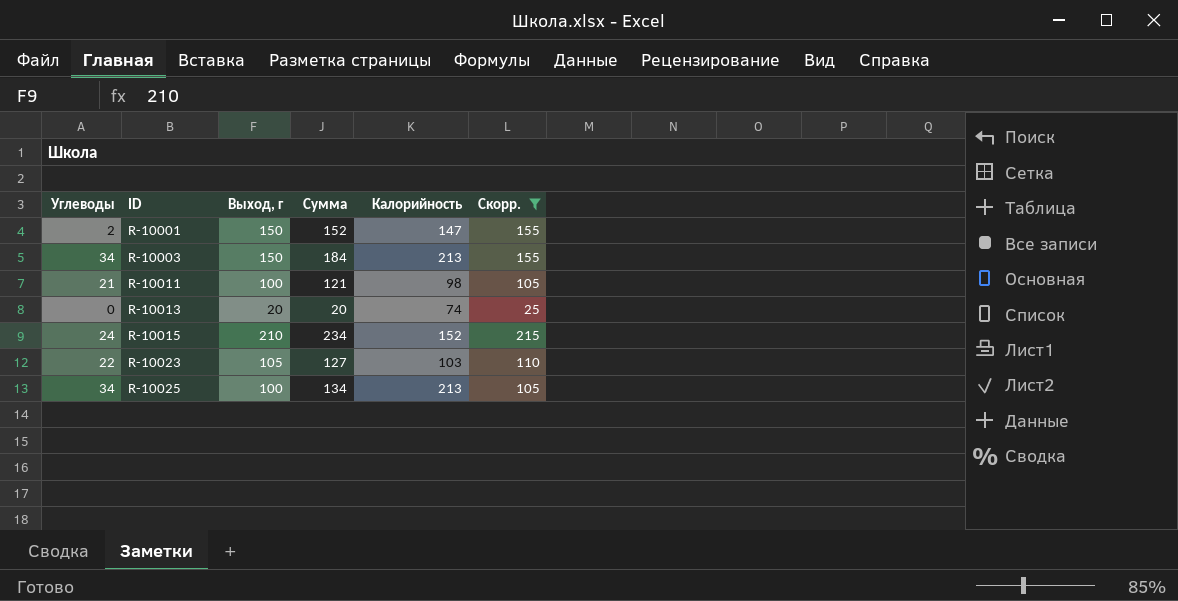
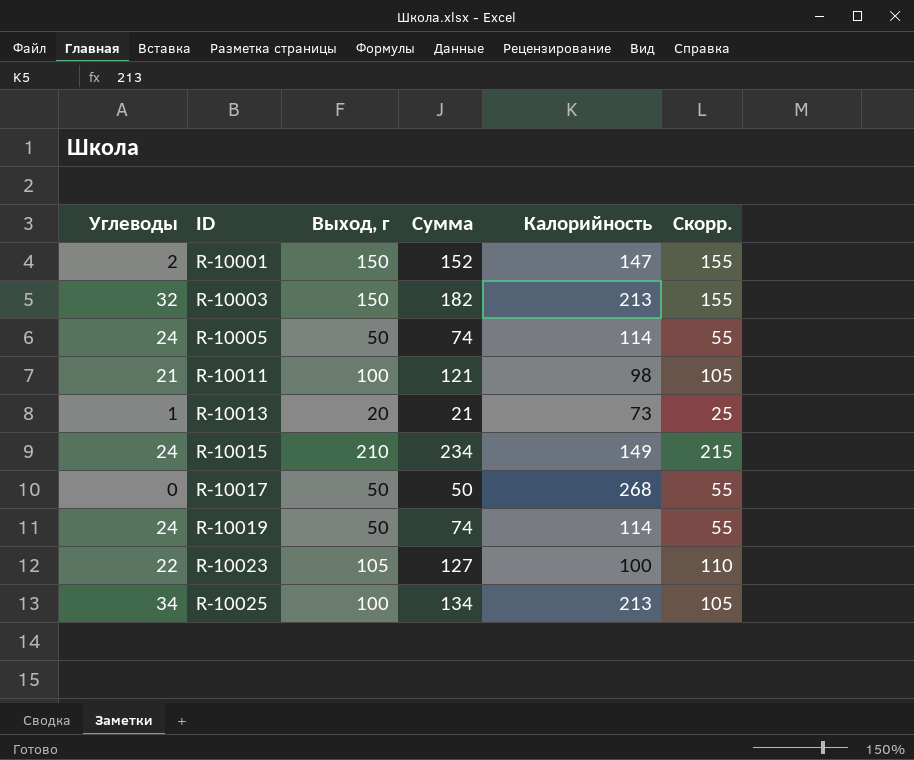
filter: Скорр. != 55 -> none
R-10003 | Углеводы: 34 -> 32
R-10003 | Сумма: 184 -> 182
R-10013 | Углеводы: 0 -> 1
R-10013 | Сумма: 20 -> 21
R-10013 | Калорийность: 74 -> 73
R-10015 | Калорийность: 152 -> 149
R-10023 | Калорийность: 103 -> 100

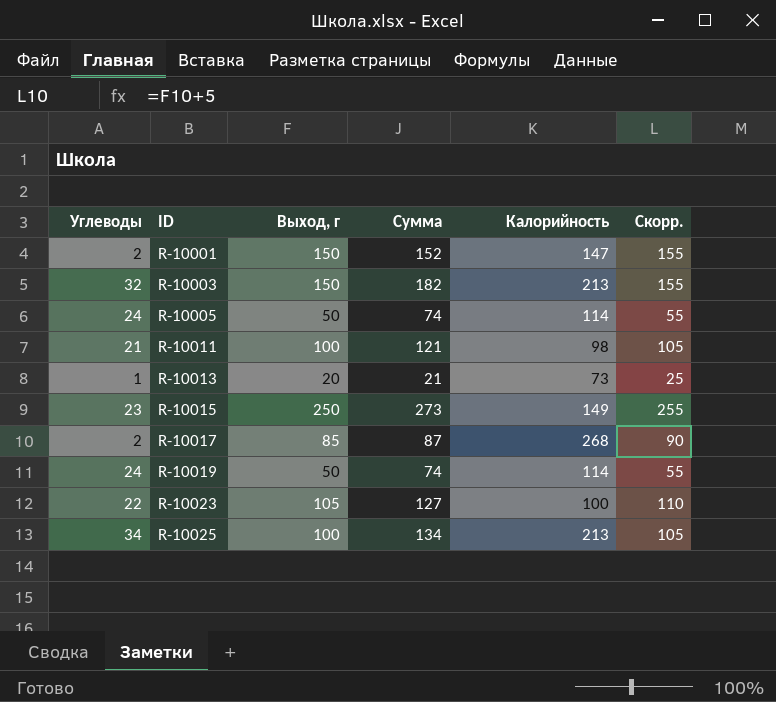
R-10015 | Углеводы: 24 -> 23
R-10015 | Выход, г: 210 -> 250
R-10015 | Сумма: 234 -> 273
R-10015 | Скорр.: 215 -> 255
R-10017 | Углеводы: 0 -> 2
R-10017 | Выход, г: 50 -> 85
R-10017 | Сумма: 50 -> 87
R-10017 | Скорр.: 55 -> 90

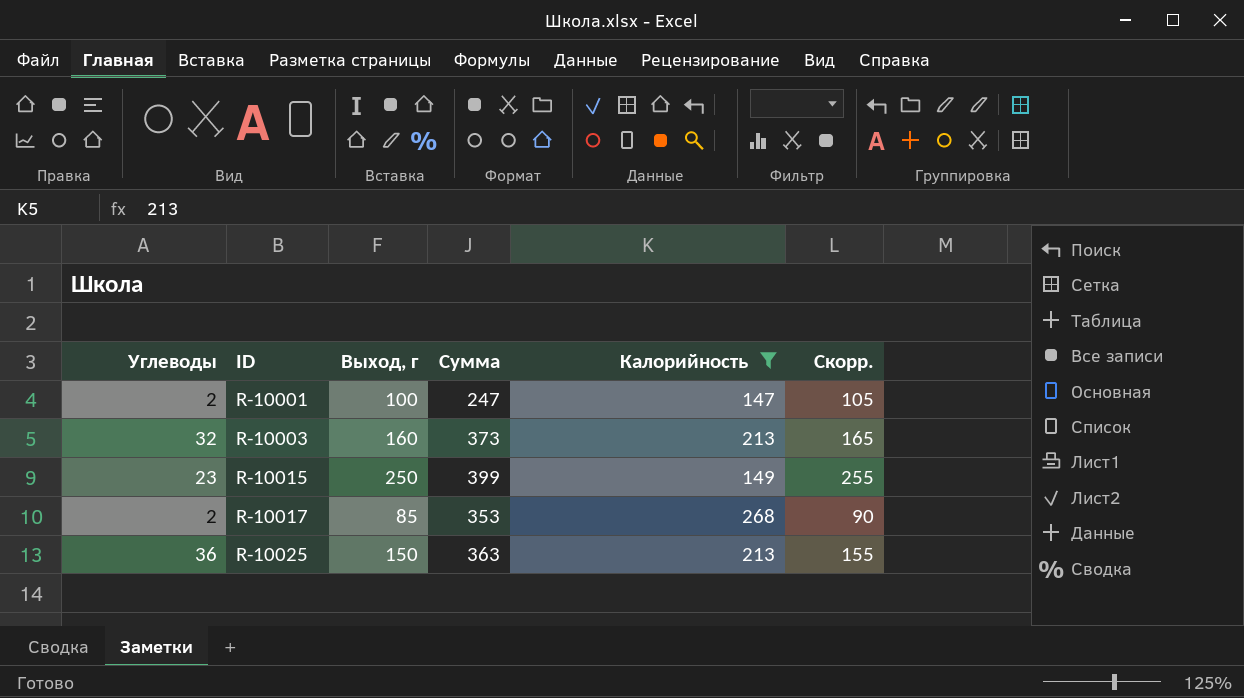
filter: none -> Калорийность >= 147
column Сумма | formula: [Углеводы] + [Выход, г] -> [Выход, г] + [Калорийность]
R-10001 | Выход, г: 150 -> 100
R-10001 | Скорр.: 155 -> 105
R-10003 | Выход, г: 150 -> 160
R-10003 | Скорр.: 155 -> 165
R-10025 | Углеводы: 34 -> 36
R-10025 | Выход, г: 100 -> 150
R-10025 | Скорр.: 105 -> 155

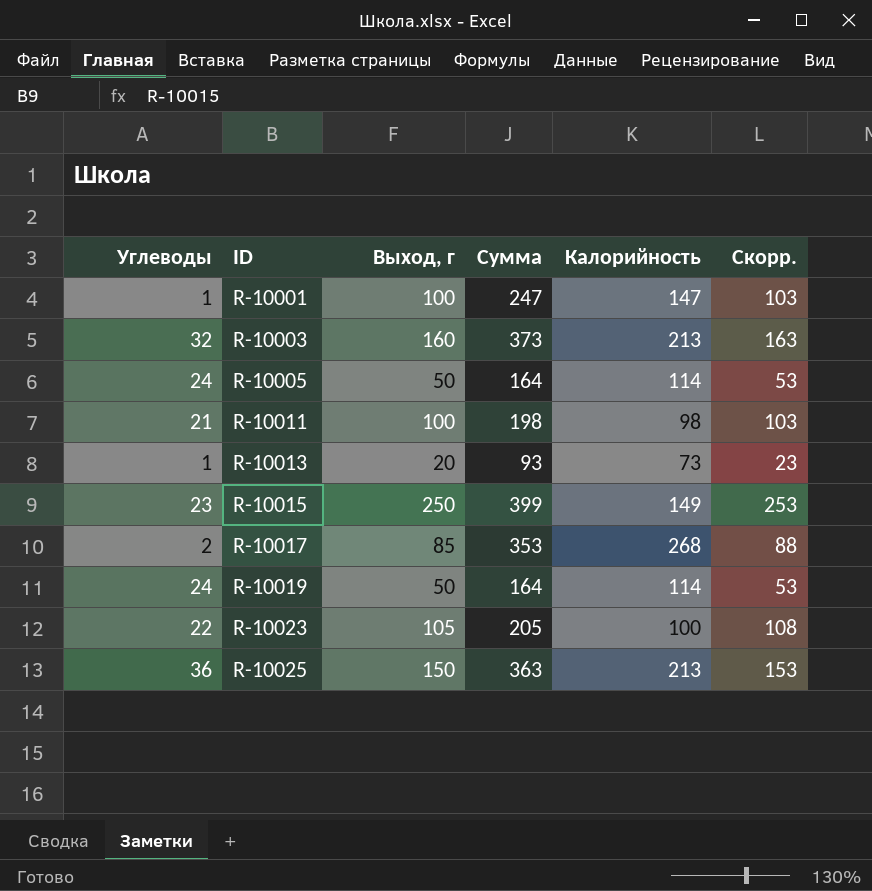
filter: Калорийность >= 147 -> none
column Скорр. | formula: [Выход, г] + 5 -> [Выход, г] + 3
R-10001 | Углеводы: 2 -> 1

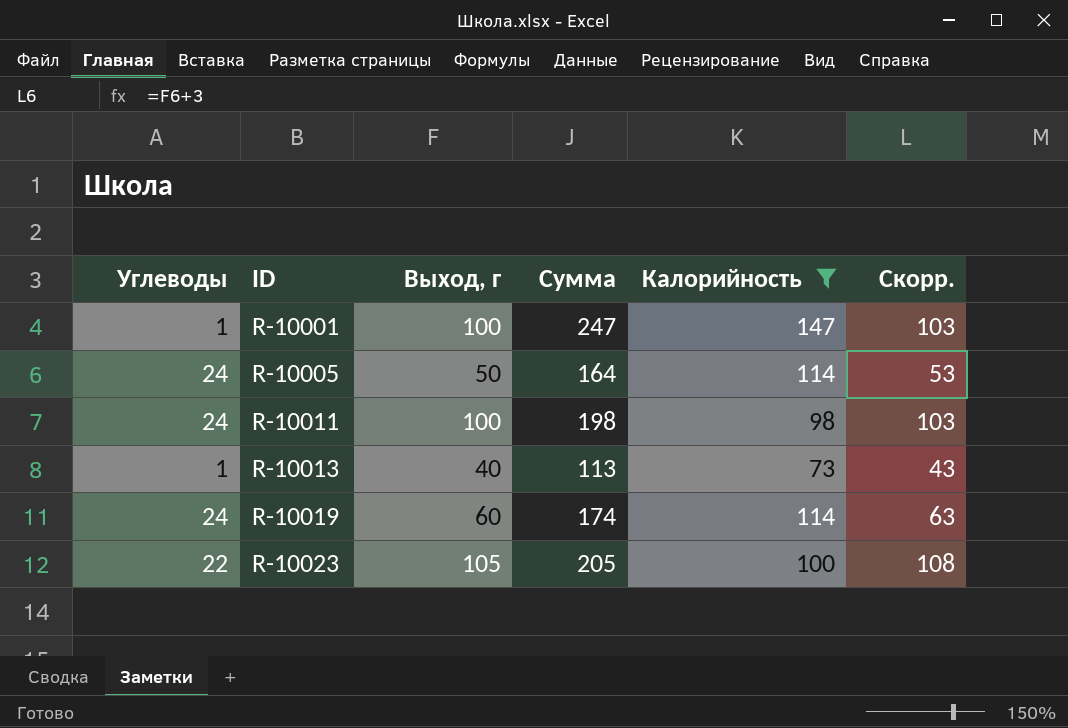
filter: none -> Калорийность <= 147
R-10011 | Углеводы: 21 -> 24
R-10013 | Выход, г: 20 -> 40
R-10013 | Сумма: 93 -> 113
R-10013 | Скорр.: 23 -> 43
R-10019 | Выход, г: 50 -> 60
R-10019 | Сумма: 164 -> 174
R-10019 | Скорр.: 53 -> 63

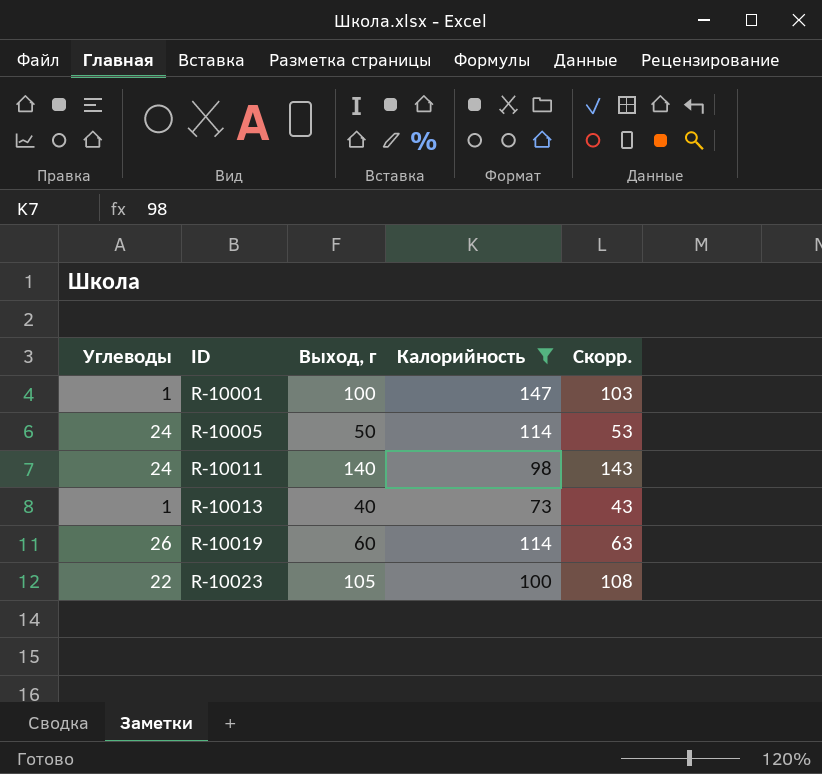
column Сумма | formula: [Выход, г] + [Калорийность] -> none
R-10011 | Выход, г: 100 -> 140
R-10011 | Скорр.: 103 -> 143
R-10019 | Углеводы: 24 -> 26

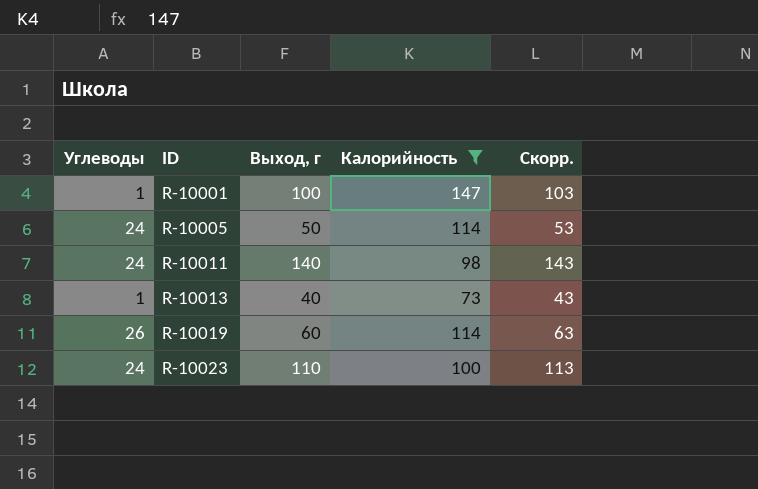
R-10023 | Углеводы: 22 -> 24
R-10023 | Выход, г: 105 -> 110
R-10023 | Скорр.: 108 -> 113

